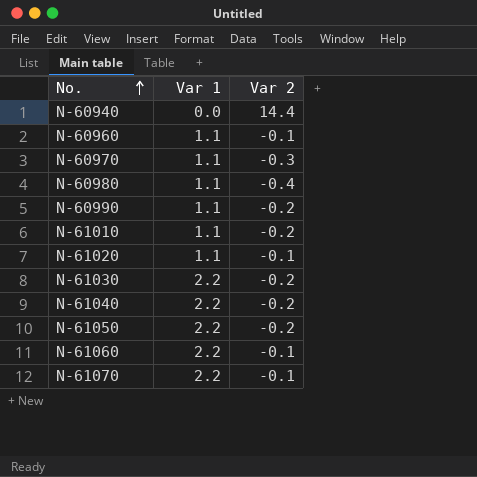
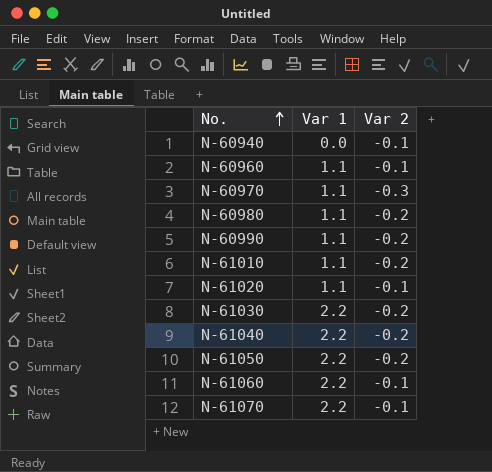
N-60940 | Var 2: 14.4 -> -0.1
N-60980 | Var 2: -0.4 -> -0.2

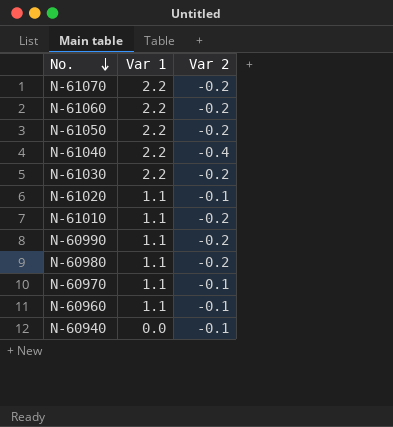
row order: No. ascending -> No. descending
N-61070 | Var 2: -0.1 -> -0.2
N-61060 | Var 2: -0.1 -> -0.2
N-61040 | Var 2: -0.2 -> -0.4
N-60970 | Var 2: -0.3 -> -0.1

